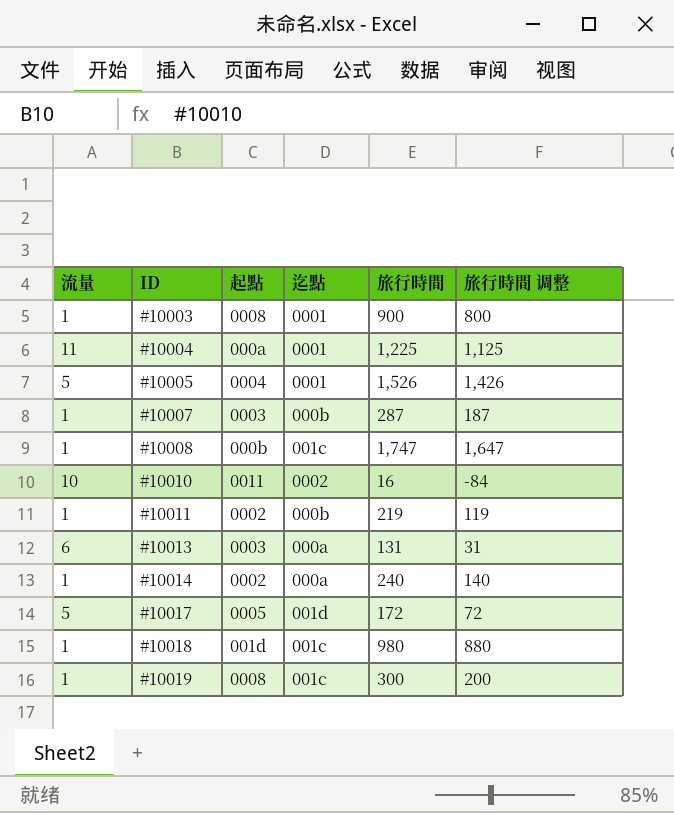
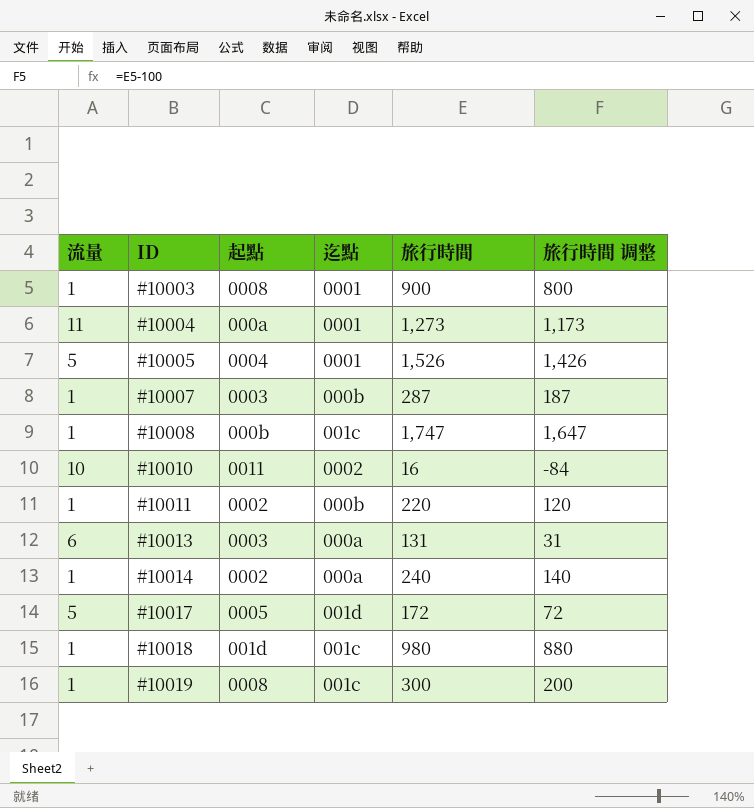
#10004 | 旅行時間: 1,225 -> 1,273
#10004 | 旅行時間 调整: 1,125 -> 1,173
#10011 | 旅行時間: 219 -> 220
#10011 | 旅行時間 调整: 119 -> 120

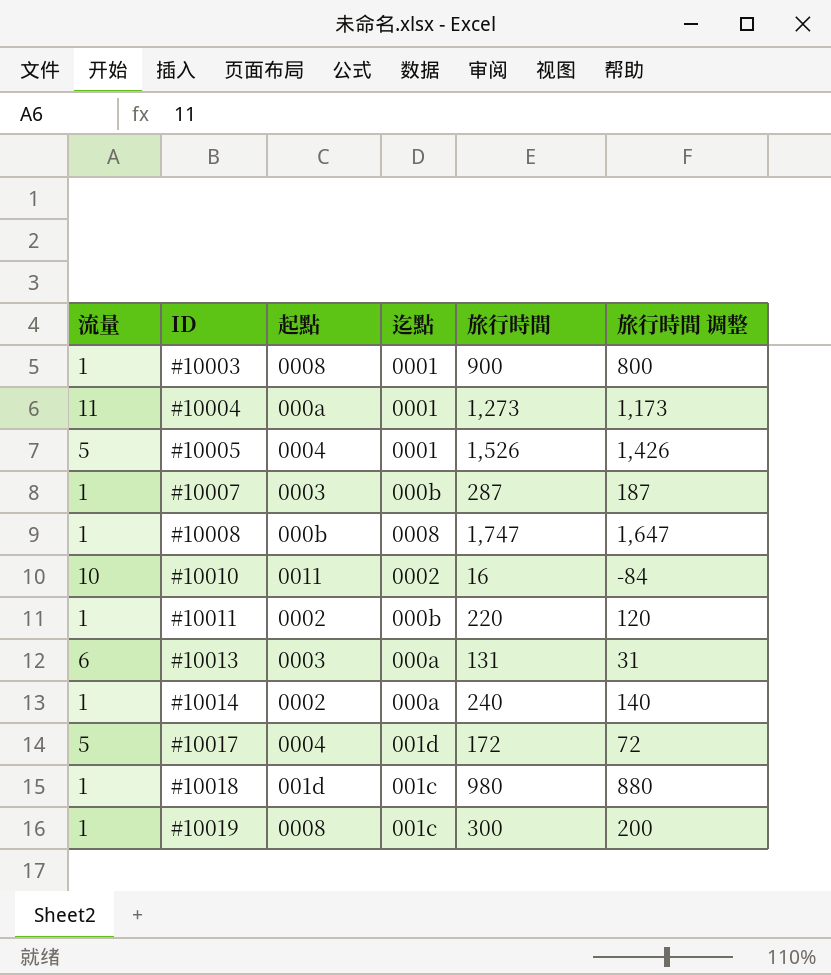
#10008 | 迄點: 001c -> 0008
#10017 | 起點: 0005 -> 0004

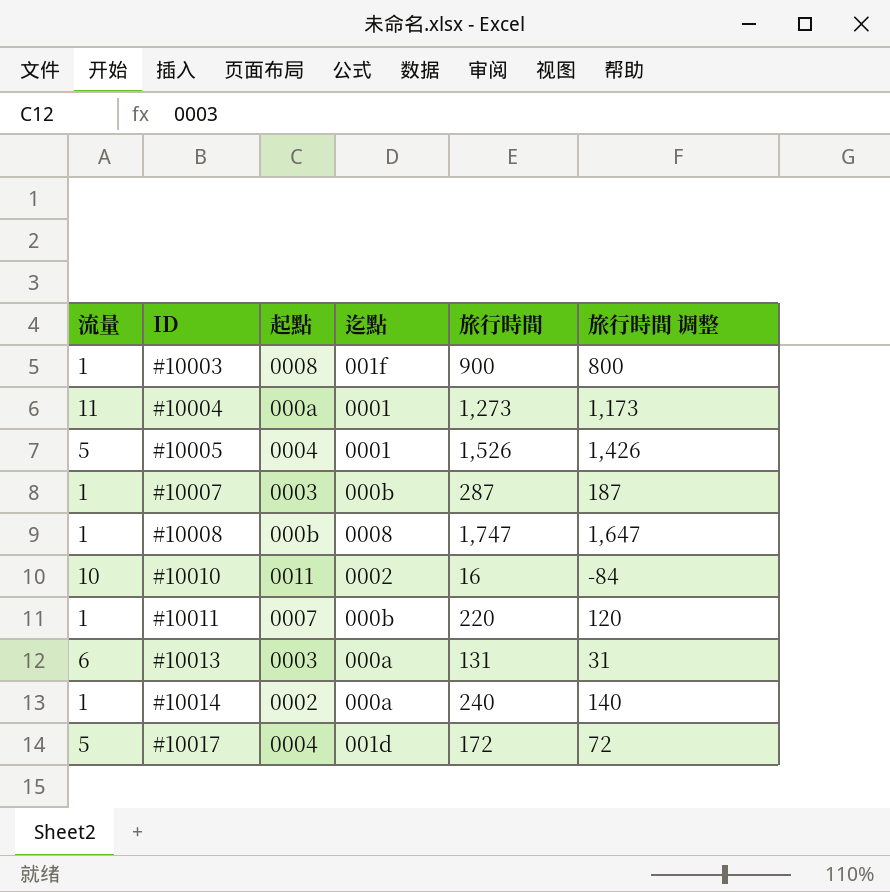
row #10018: 1 | 001d | 001c | 980 | 880 -> none
row #10019: 1 | 0008 | 001c | 300 | 200 -> none
#10003 | 迄點: 0001 -> 001f
#10011 | 起點: 0002 -> 0007

